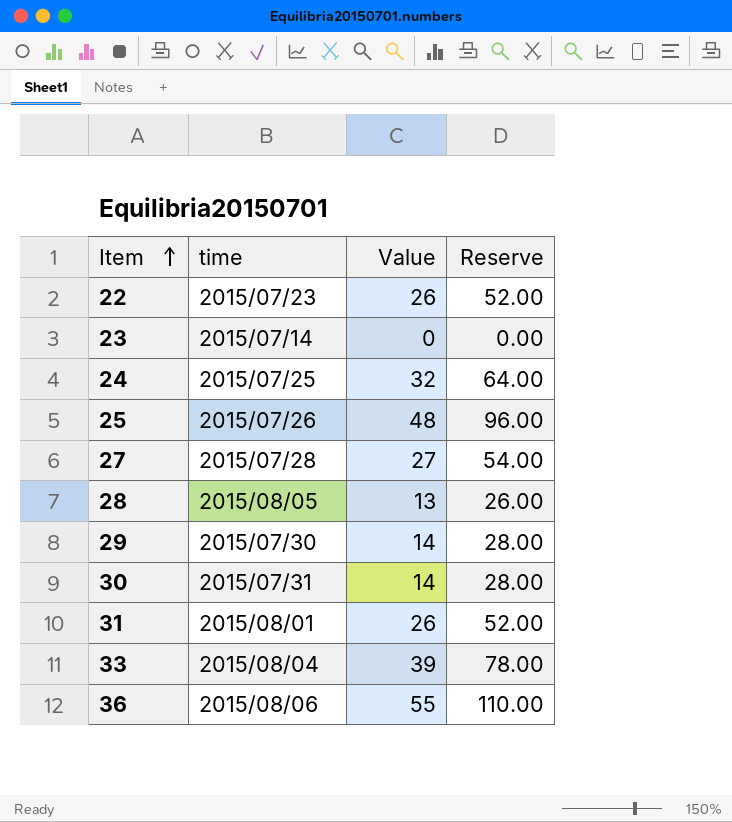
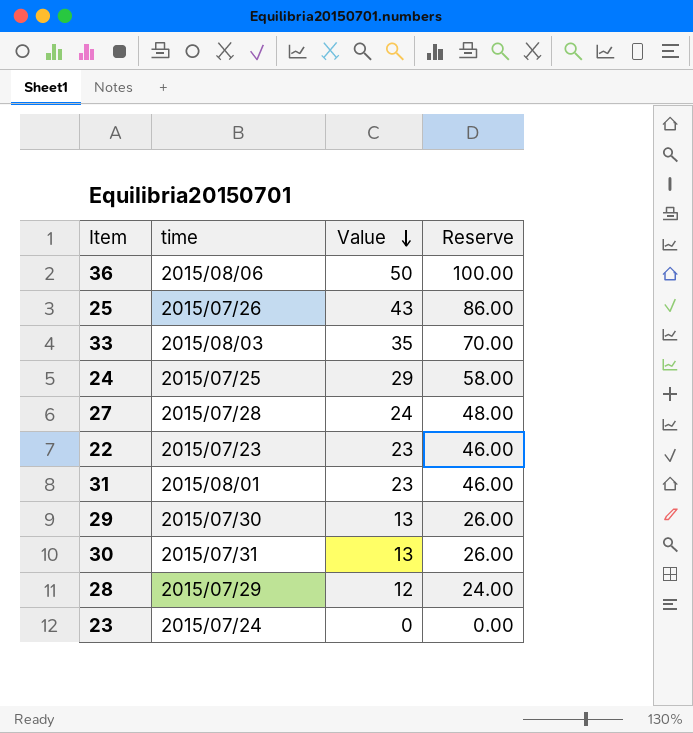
row order: Item ascending -> Value descending
36 | Value: 55 -> 50
36 | Reserve: 110.00 -> 100.00
25 | Value: 48 -> 43
25 | Reserve: 96.00 -> 86.00
33 | time: 2015/08/04 -> 2015/08/03
33 | Value: 39 -> 35
33 | Reserve: 78.00 -> 70.00
24 | Value: 32 -> 29
24 | Reserve: 64.00 -> 58.00
27 | Value: 27 -> 24
27 | Reserve: 54.00 -> 48.00
22 | Value: 26 -> 23
22 | Reserve: 52.00 -> 46.00
31 | Value: 26 -> 23
31 | Reserve: 52.00 -> 46.00
29 | Value: 14 -> 13
29 | Reserve: 28.00 -> 26.00
30 | Value: 14 -> 13
30 | Reserve: 28.00 -> 26.00
28 | time: 2015/08/05 -> 2015/07/29
28 | Value: 13 -> 12
28 | Reserve: 26.00 -> 24.00
23 | time: 2015/07/14 -> 2015/07/24

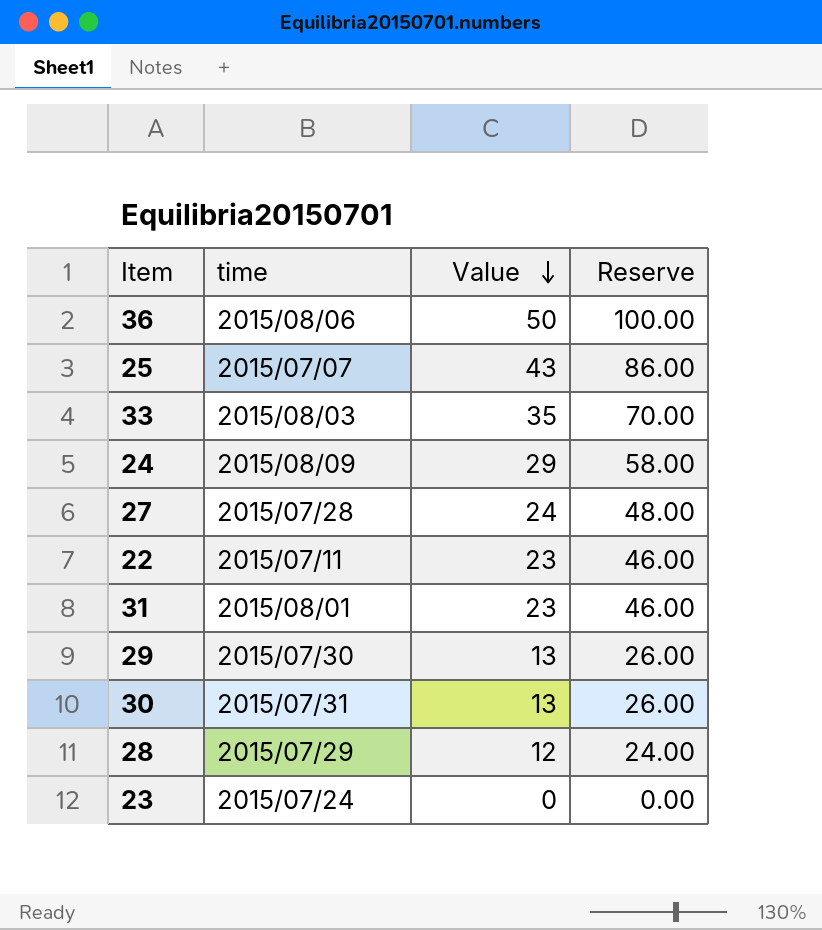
25 | time: 2015/07/26 -> 2015/07/07
24 | time: 2015/07/25 -> 2015/08/09
22 | time: 2015/07/23 -> 2015/07/11

